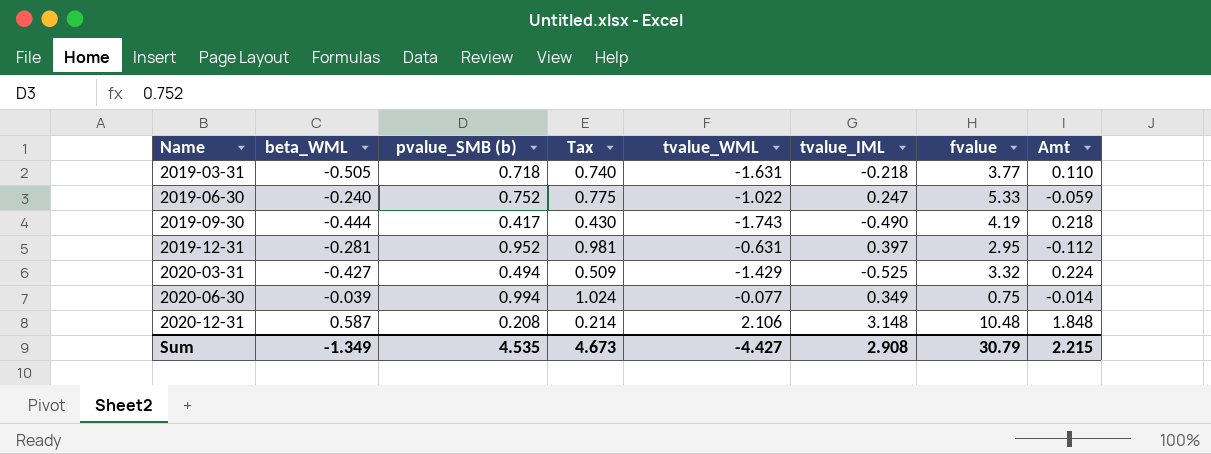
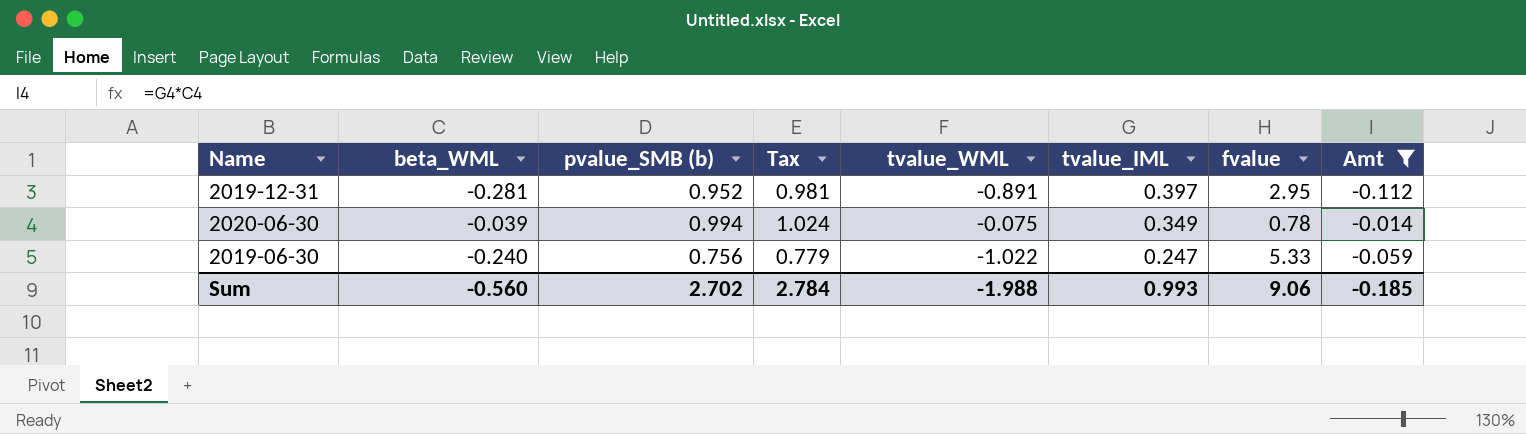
filter: none -> Amt <= -0.014
row order: Name ascending -> tvalue_IML descending
2019-12-31 | tvalue_WML: -0.631 -> -0.891
2020-06-30 | tvalue_WML: -0.077 -> -0.075
2020-06-30 | fvalue: 0.75 -> 0.78
2019-06-30 | pvalue_SMB (b): 0.752 -> 0.756
2019-06-30 | Tax: 0.775 -> 0.779
Sum | beta_WML: -1.349 -> -0.560
Sum | pvalue_SMB (b): 4.535 -> 2.702
Sum | Tax: 4.673 -> 2.784
Sum | tvalue_WML: -4.427 -> -1.988
Sum | tvalue_IML: 2.908 -> 0.993
Sum | fvalue: 30.79 -> 9.06
Sum | Amt: 2.215 -> -0.185

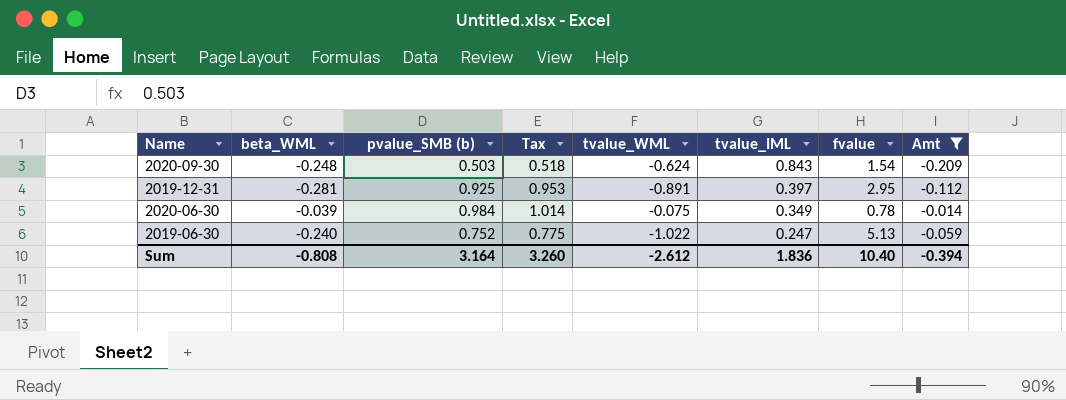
row 2020-09-30: none -> -0.248 | 0.503 | 0.518 | -0.624 | 0.843 | 1.54 | -0.209
2019-12-31 | pvalue_SMB (b): 0.952 -> 0.925
2019-12-31 | Tax: 0.981 -> 0.953
2020-06-30 | pvalue_SMB (b): 0.994 -> 0.984
2020-06-30 | Tax: 1.024 -> 1.014
2019-06-30 | pvalue_SMB (b): 0.756 -> 0.752
2019-06-30 | Tax: 0.779 -> 0.775
2019-06-30 | fvalue: 5.33 -> 5.13
Sum | beta_WML: -0.560 -> -0.808
Sum | pvalue_SMB (b): 2.702 -> 3.164
Sum | Tax: 2.784 -> 3.260
Sum | tvalue_WML: -1.988 -> -2.612
Sum | tvalue_IML: 0.993 -> 1.836
Sum | fvalue: 9.06 -> 10.40
Sum | Amt: -0.185 -> -0.394

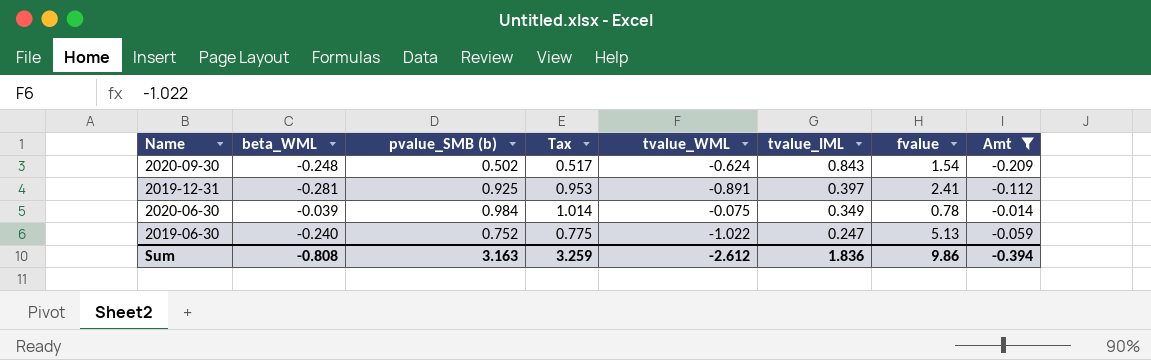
2020-09-30 | pvalue_SMB (b): 0.503 -> 0.502
2020-09-30 | Tax: 0.518 -> 0.517
2019-12-31 | fvalue: 2.95 -> 2.41
Sum | pvalue_SMB (b): 3.164 -> 3.163
Sum | Tax: 3.260 -> 3.259
Sum | fvalue: 10.40 -> 9.86

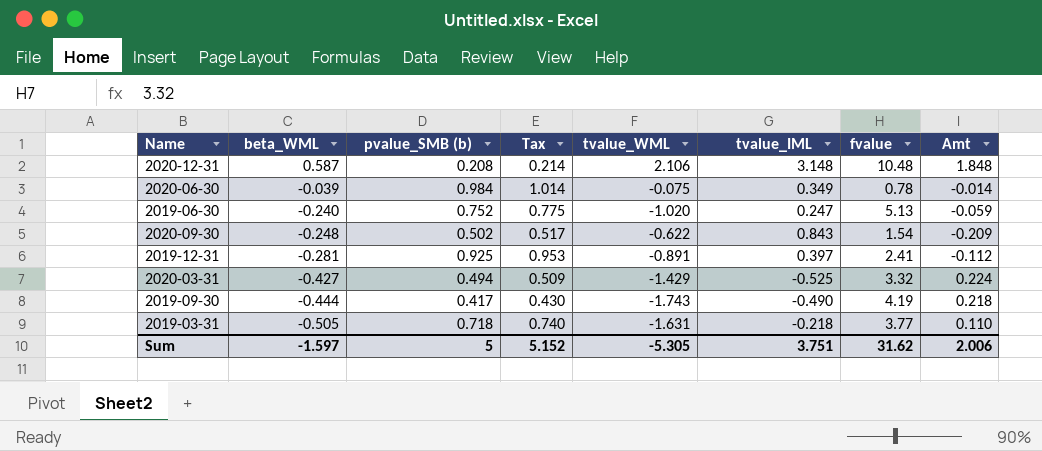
filter: Amt <= -0.014 -> none
row order: tvalue_IML descending -> beta_WML descending
2019-06-30 | tvalue_WML: -1.022 -> -1.020
2020-09-30 | tvalue_WML: -0.624 -> -0.622
Sum | beta_WML: -0.808 -> -1.597
Sum | pvalue_SMB (b): 3.163 -> 5
Sum | Tax: 3.259 -> 5.152
Sum | tvalue_WML: -2.612 -> -5.305
Sum | tvalue_IML: 1.836 -> 3.751
Sum | fvalue: 9.86 -> 31.62
Sum | Amt: -0.394 -> 2.006

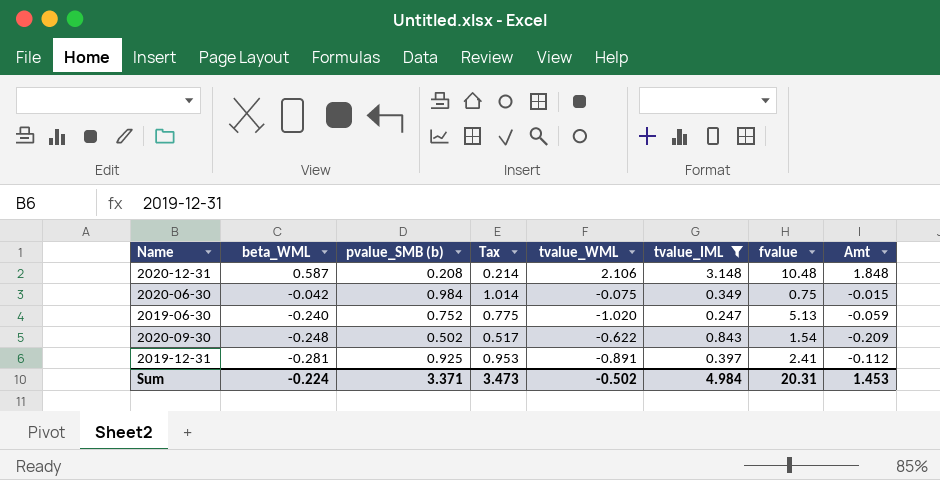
filter: none -> tvalue_IML >= 0.247
2020-06-30 | beta_WML: -0.039 -> -0.042
2020-06-30 | fvalue: 0.78 -> 0.75
2020-06-30 | Amt: -0.014 -> -0.015
Sum | beta_WML: -1.597 -> -0.224
Sum | pvalue_SMB (b): 5 -> 3.371
Sum | Tax: 5.152 -> 3.473
Sum | tvalue_WML: -5.305 -> -0.502
Sum | tvalue_IML: 3.751 -> 4.984
Sum | fvalue: 31.62 -> 20.31
Sum | Amt: 2.006 -> 1.453

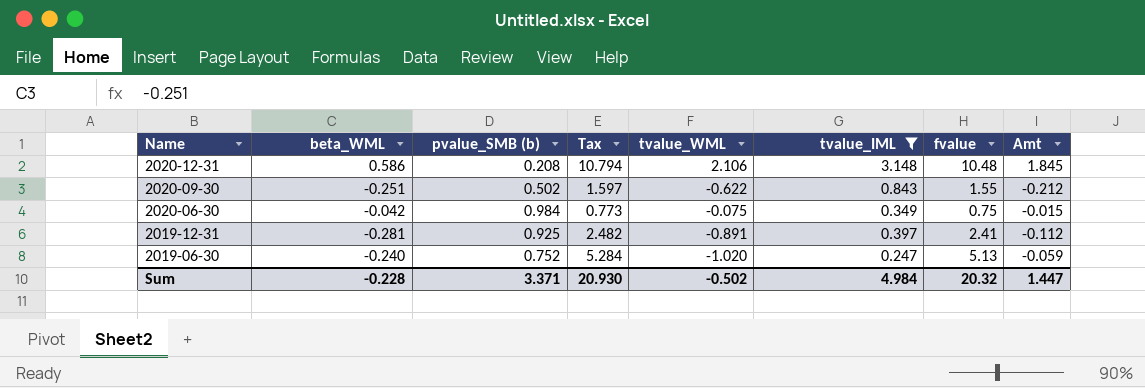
row order: beta_WML descending -> Name descending
column Tax | formula: [pvalue_SMB (b)] * 1.03 -> [fvalue] * 1.03
2020-12-31 | beta_WML: 0.587 -> 0.586
2020-12-31 | Amt: 1.848 -> 1.845
2020-09-30 | beta_WML: -0.248 -> -0.251
2020-09-30 | fvalue: 1.54 -> 1.55
2020-09-30 | Amt: -0.209 -> -0.212
Sum | beta_WML: -0.224 -> -0.228
Sum | Tax: 3.473 -> 20.930
Sum | fvalue: 20.31 -> 20.32
Sum | Amt: 1.453 -> 1.447

